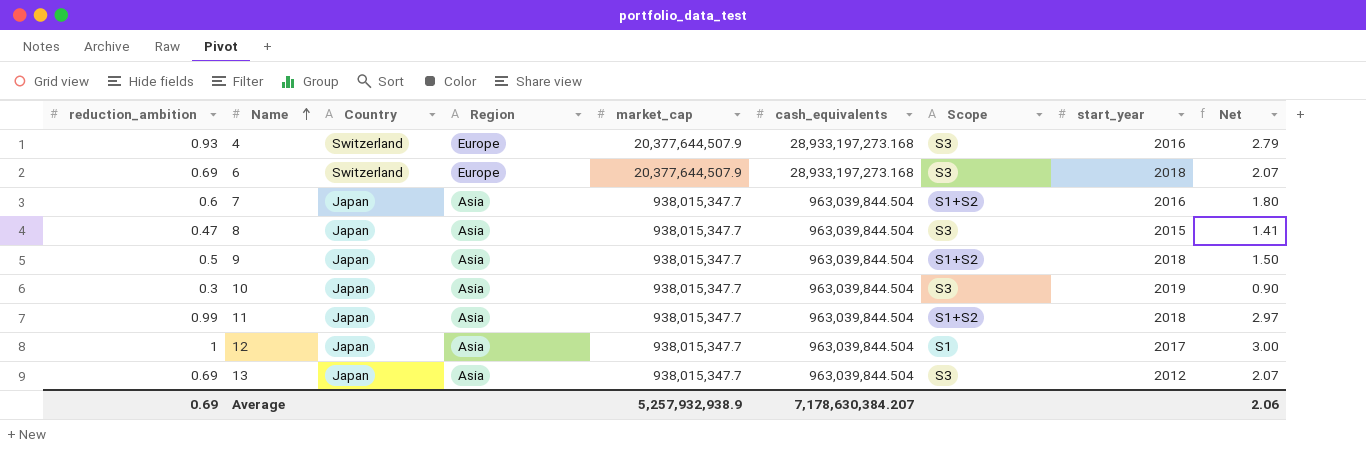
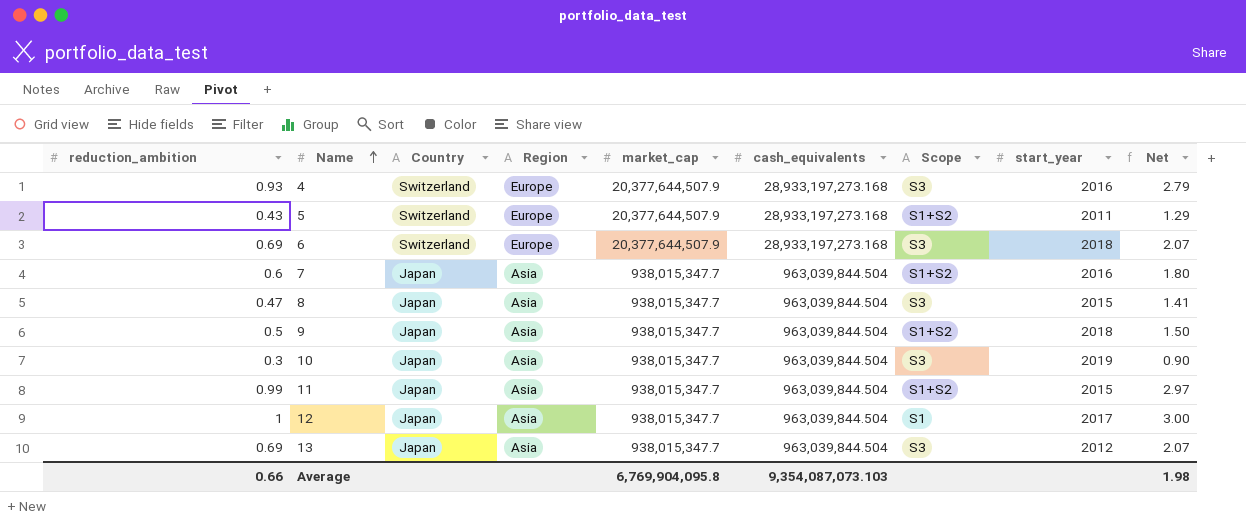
row 5: none -> 0.43 | Switzerland | Europe | 20,377,644,507.9 | 28,933,197,273.168 | S1+S2 | 2011 | 1.29
11 | start_year: 2018 -> 2015
Average | reduction_ambition: 0.69 -> 0.66
Average | market_cap: 5,257,932,938.9 -> 6,769,904,095.8
Average | cash_equivalents: 7,178,630,384.207 -> 9,354,087,073.103
Average | Net: 2.06 -> 1.98

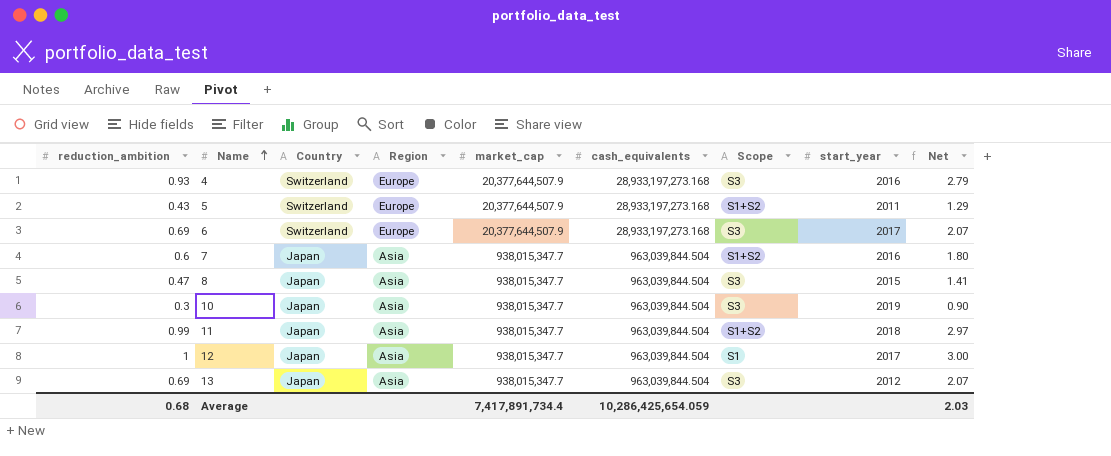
row 9: 0.5 | Japan | Asia | 938,015,347.7 | 963,039,844.504 | S1+S2 | 2018 | 1.50 -> none
6 | start_year: 2018 -> 2017
11 | start_year: 2015 -> 2018
Average | reduction_ambition: 0.66 -> 0.68
Average | market_cap: 6,769,904,095.8 -> 7,417,891,734.4
Average | cash_equivalents: 9,354,087,073.103 -> 10,286,425,654.059
Average | Net: 1.98 -> 2.03

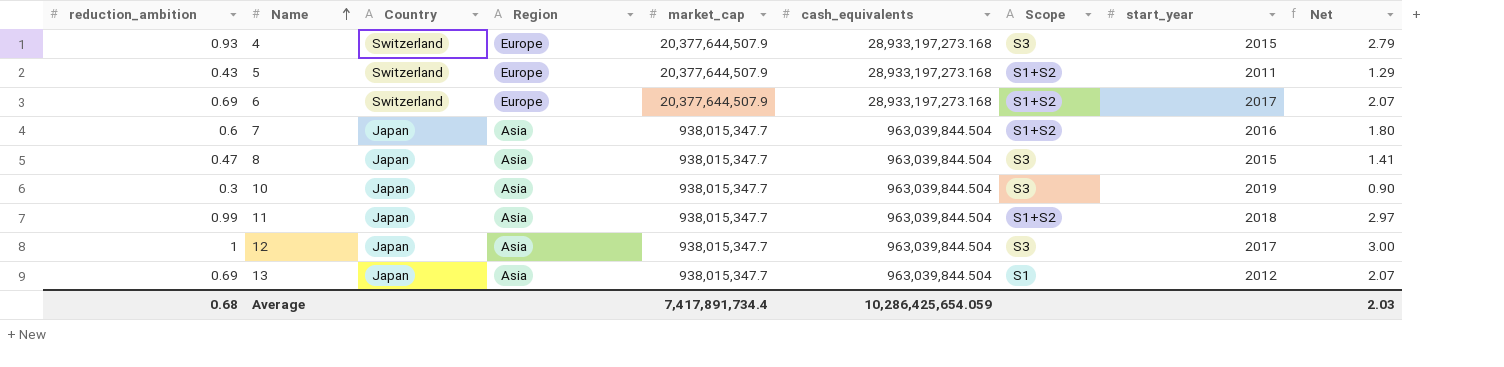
4 | start_year: 2016 -> 2015
6 | Scope: S3 -> S1+S2
12 | Scope: S1 -> S3
13 | Scope: S3 -> S1

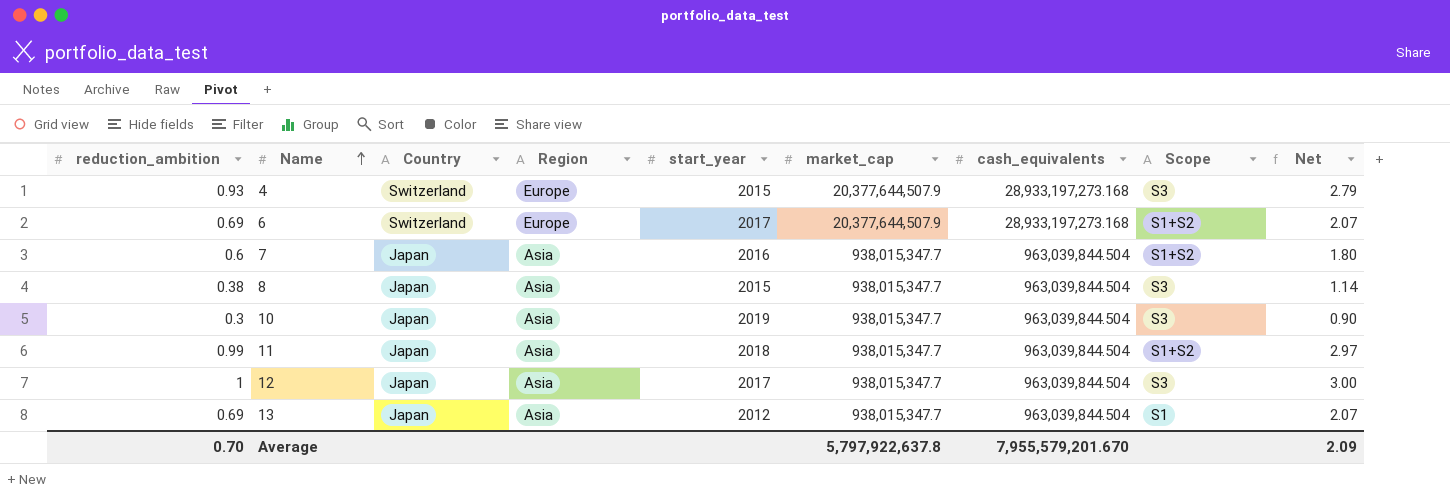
column start_year | position: 8 -> 5
row 5: 0.43 | Switzerland | Europe | 20,377,644,507.9 | 28,933,197,273.168 | S1+S2 | 2011 | 1.29 -> none
8 | reduction_ambition: 0.47 -> 0.38
8 | Net: 1.41 -> 1.14
Average | reduction_ambition: 0.68 -> 0.70
Average | market_cap: 7,417,891,734.4 -> 5,797,922,637.8
Average | cash_equivalents: 10,286,425,654.059 -> 7,955,579,201.670
Average | Net: 2.03 -> 2.09

